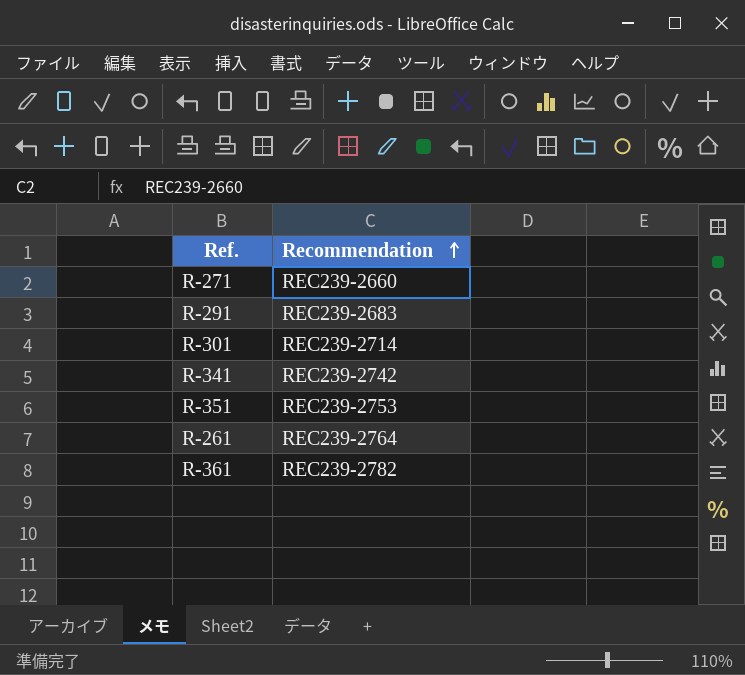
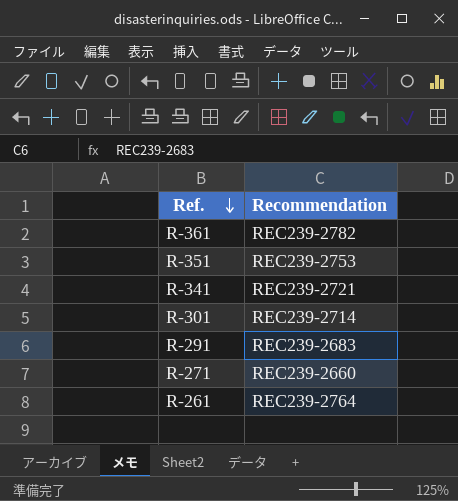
row order: Recommendation ascending -> Ref. descending
R-341 | Recommendation: REC239-2742 -> REC239-2721

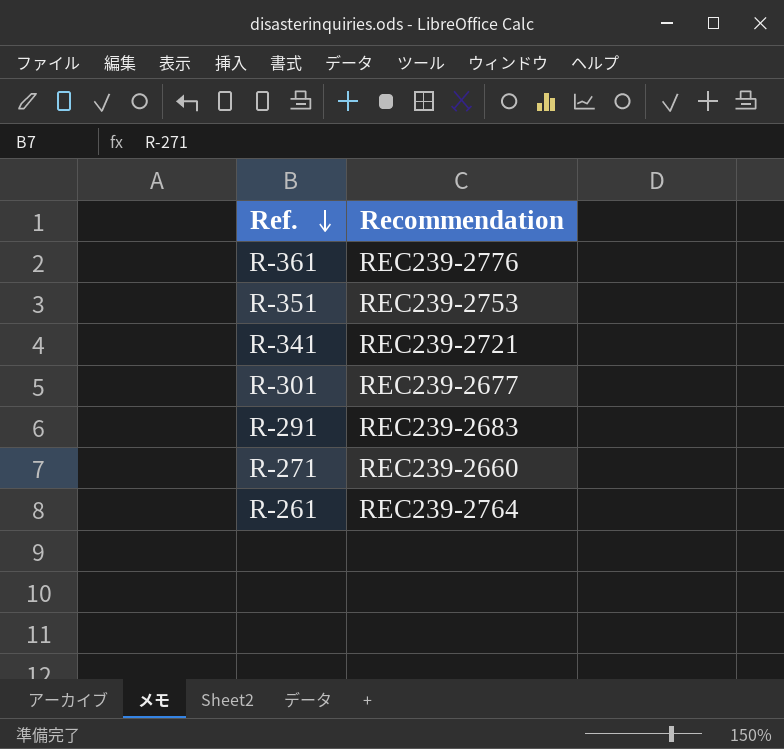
R-361 | Recommendation: REC239-2782 -> REC239-2776
R-301 | Recommendation: REC239-2714 -> REC239-2677

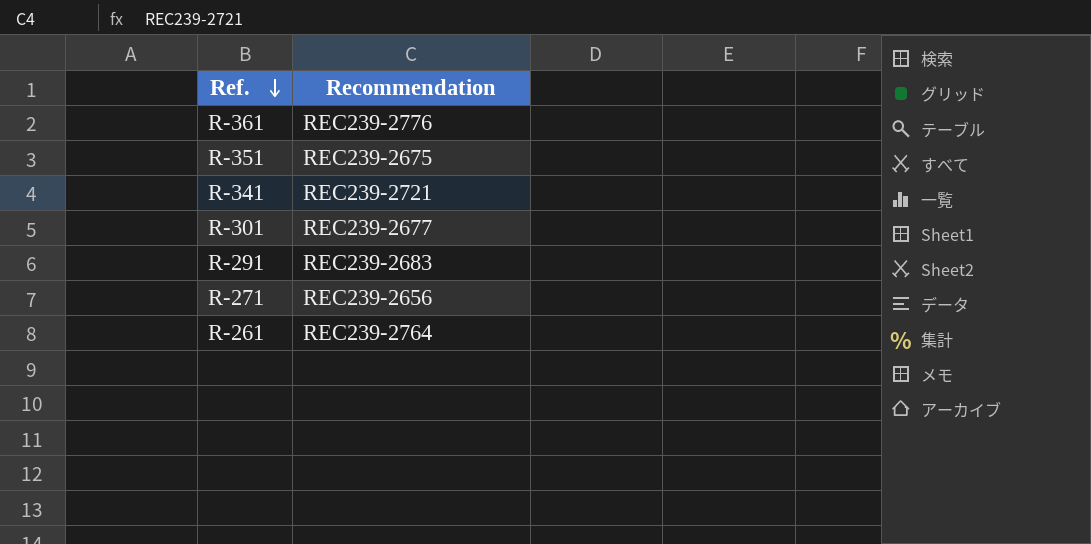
R-351 | Recommendation: REC239-2753 -> REC239-2675
R-271 | Recommendation: REC239-2660 -> REC239-2656

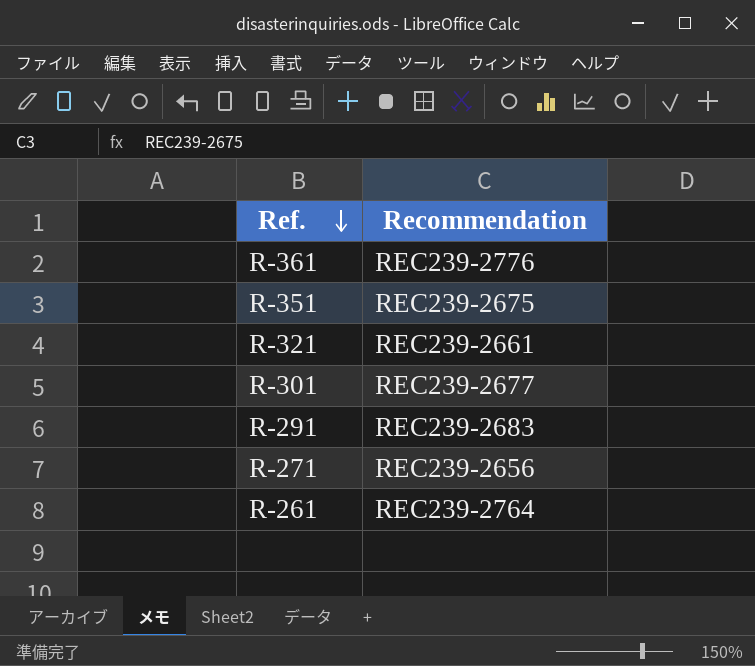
row R-341: REC239-2721 -> none
row R-321: none -> REC239-2661

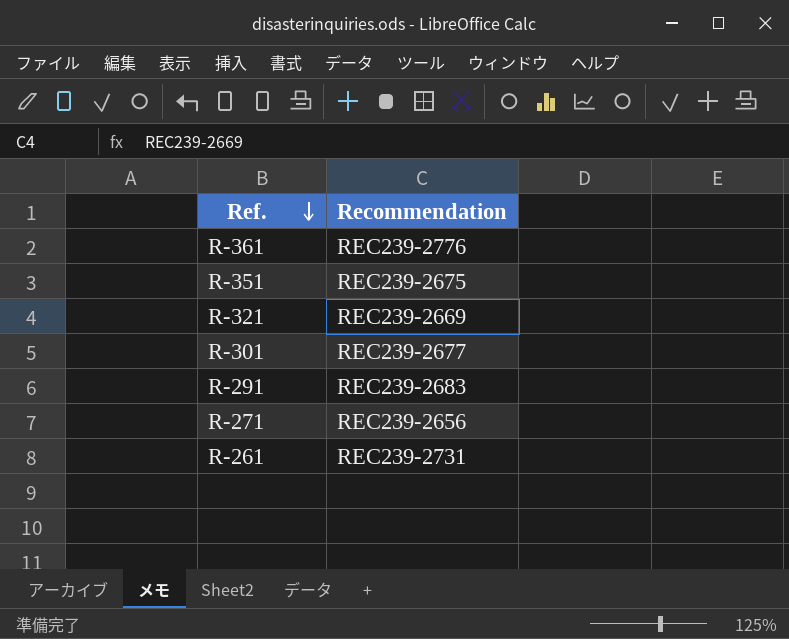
R-321 | Recommendation: REC239-2661 -> REC239-2669
R-261 | Recommendation: REC239-2764 -> REC239-2731

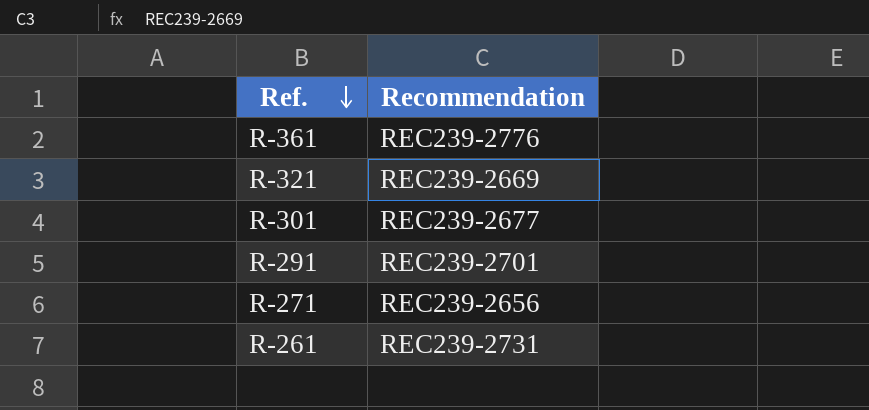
row R-351: REC239-2675 -> none
R-291 | Recommendation: REC239-2683 -> REC239-2701

